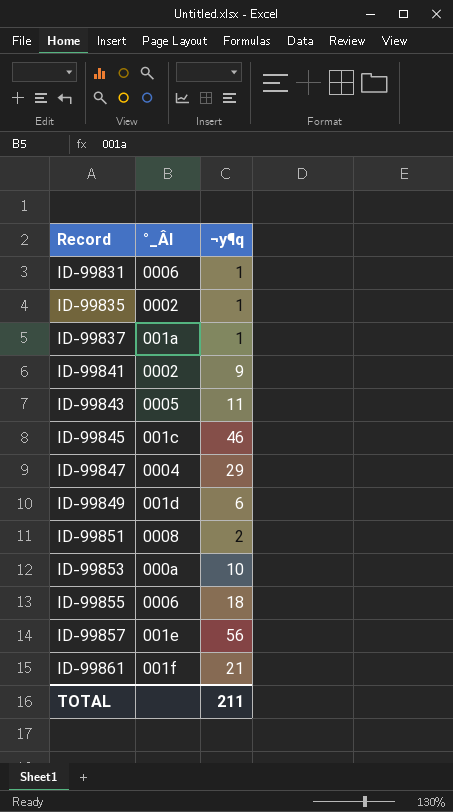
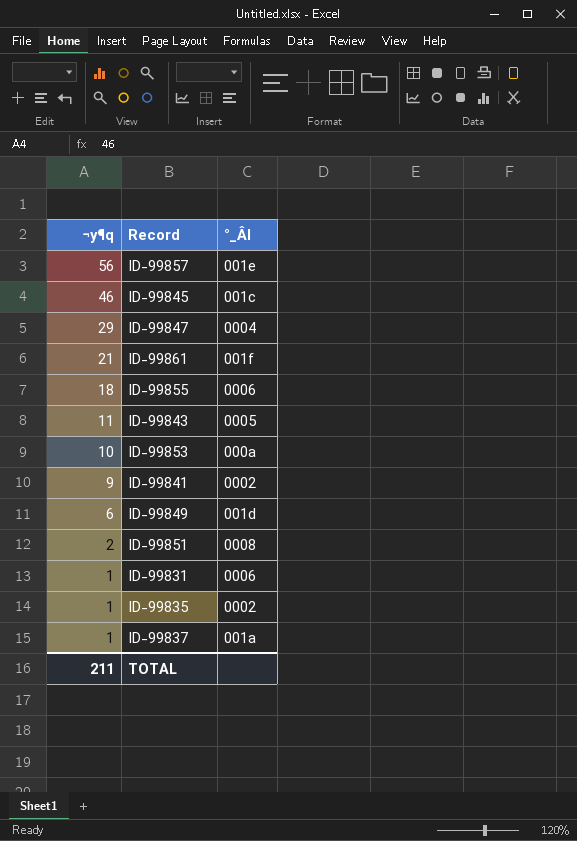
row order: Record ascending -> ¬y¶q descending
column ¬y¶q | position: 3 -> 1

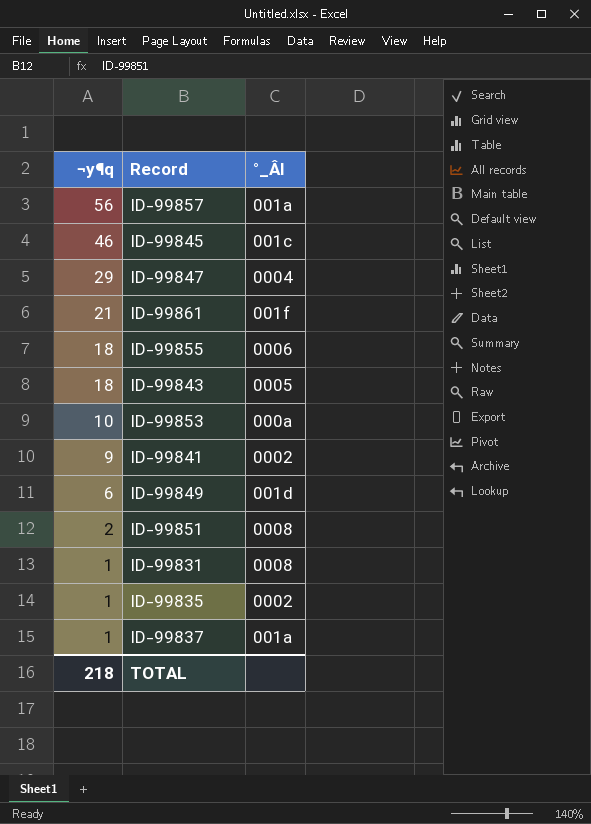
ID-99857 | °_ÂI: 001e -> 001a
ID-99843 | ¬y¶q: 11 -> 18
ID-99831 | °_ÂI: 0006 -> 0008
TOTAL | ¬y¶q: 211 -> 218

